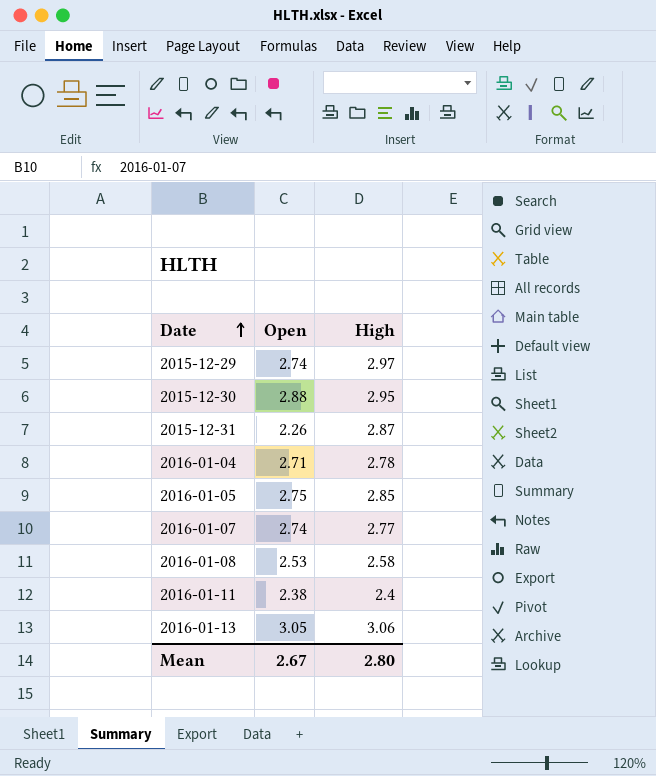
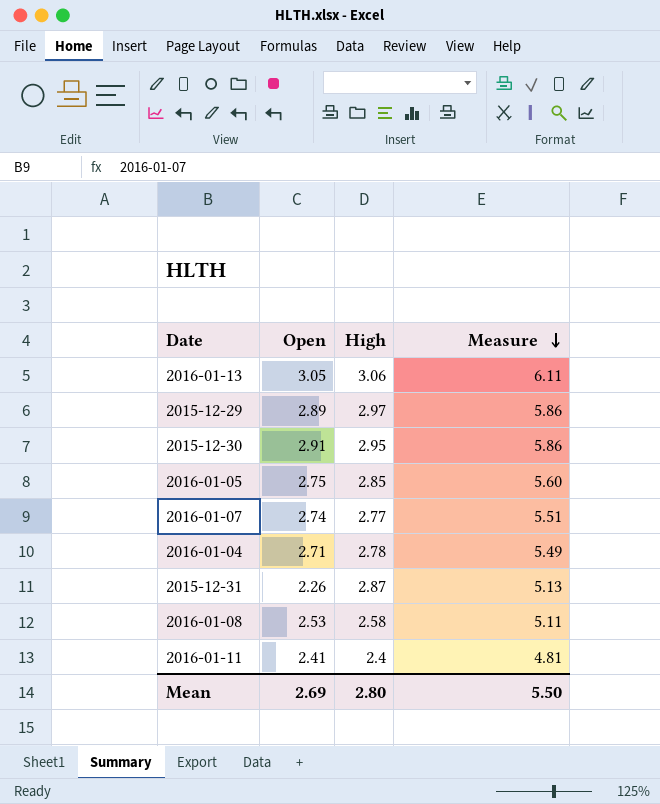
row order: Date ascending -> Measure descending
column Measure | formula: none -> [Open] + [High]
2015-12-29 | Open: 2.74 -> 2.89
2015-12-30 | Open: 2.88 -> 2.91
2016-01-11 | Open: 2.38 -> 2.41
Mean | Open: 2.67 -> 2.69

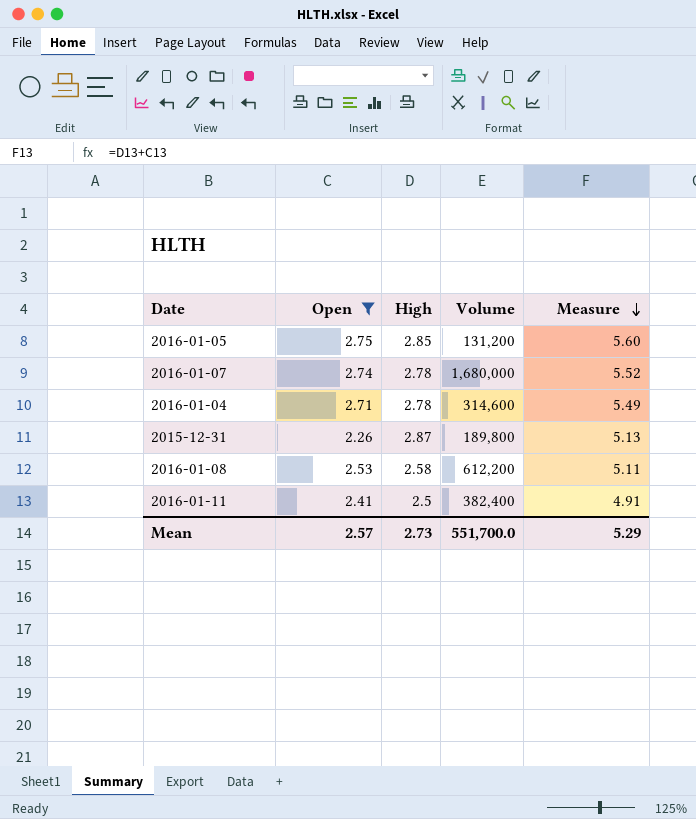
filter: none -> Open <= 2.75
column Volume | position: none -> 4
2016-01-07 | High: 2.77 -> 2.78
2016-01-07 | Measure: 5.51 -> 5.52
2016-01-11 | High: 2.4 -> 2.5
2016-01-11 | Measure: 4.81 -> 4.91
Mean | Open: 2.69 -> 2.57
Mean | High: 2.80 -> 2.73
Mean | Measure: 5.50 -> 5.29

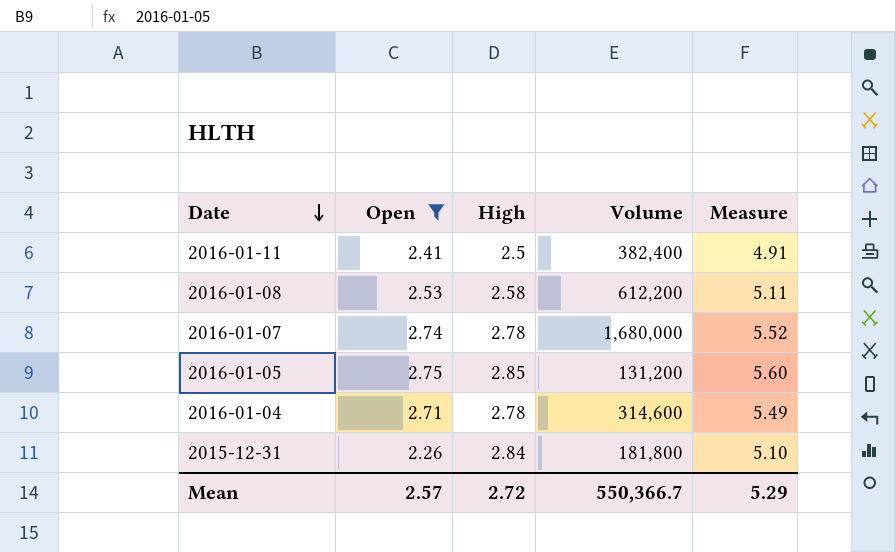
row order: Measure descending -> Date descending
2015-12-31 | High: 2.87 -> 2.84
2015-12-31 | Volume: 189,800 -> 181,800
2015-12-31 | Measure: 5.13 -> 5.10
Mean | High: 2.73 -> 2.72
Mean | Volume: 551,700.0 -> 550,366.7

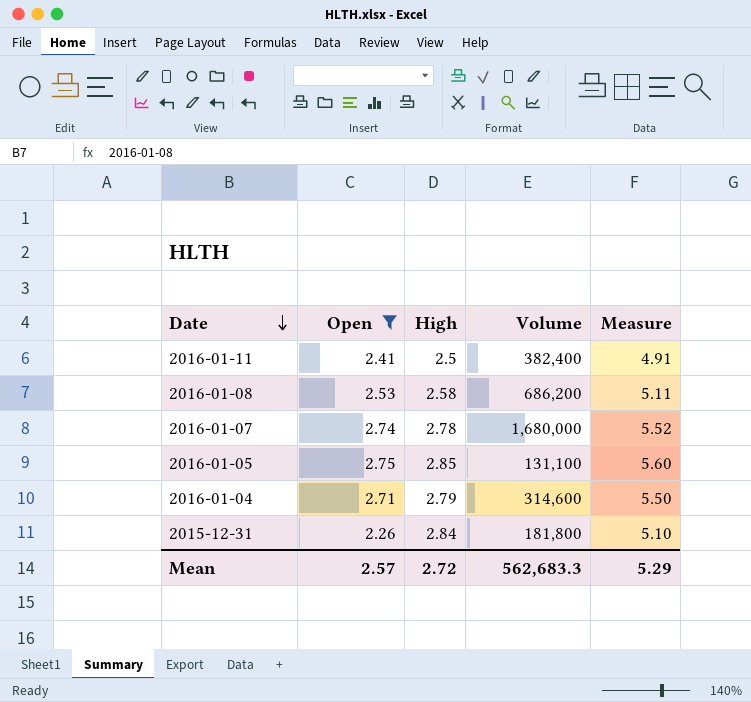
2016-01-08 | Volume: 612,200 -> 686,200
2016-01-05 | Volume: 131,200 -> 131,100
2016-01-04 | High: 2.78 -> 2.79
2016-01-04 | Measure: 5.49 -> 5.50
Mean | Volume: 550,366.7 -> 562,683.3

